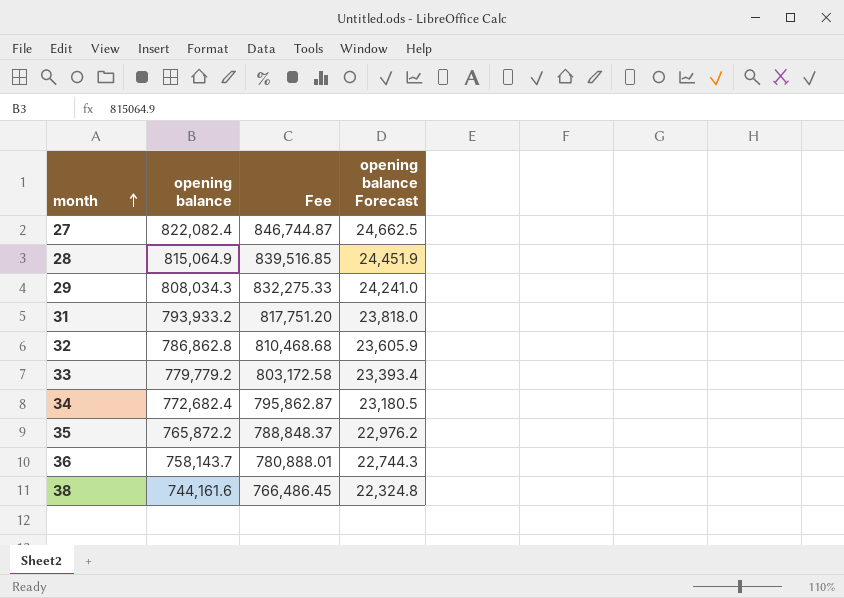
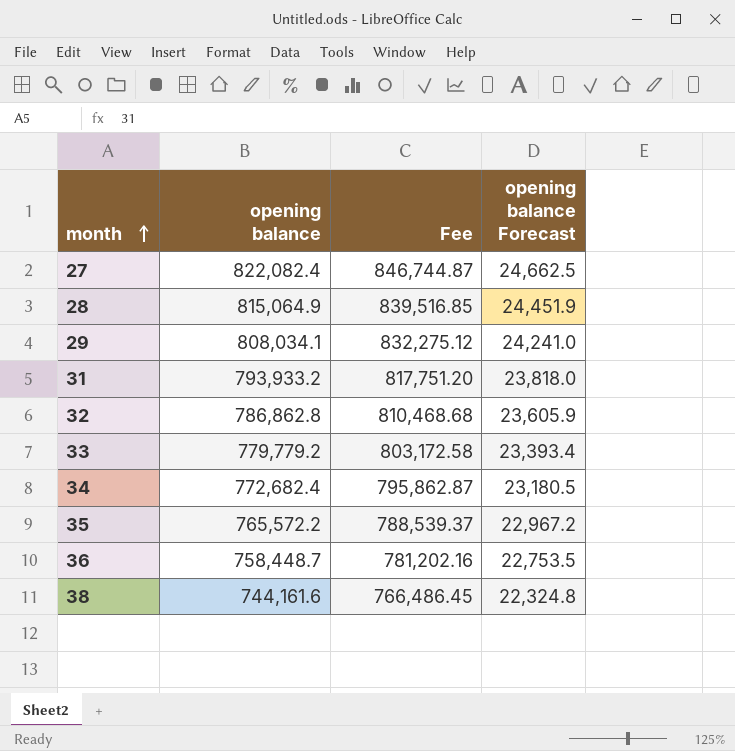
29 | opening balance: 808,034.3 -> 808,034.1
29 | Fee: 832,275.33 -> 832,275.12
35 | opening balance: 765,872.2 -> 765,572.2
35 | Fee: 788,848.37 -> 788,539.37
35 | opening balance Forecast: 22,976.2 -> 22,967.2
36 | opening balance: 758,143.7 -> 758,448.7
36 | Fee: 780,888.01 -> 781,202.16
36 | opening balance Forecast: 22,744.3 -> 22,753.5

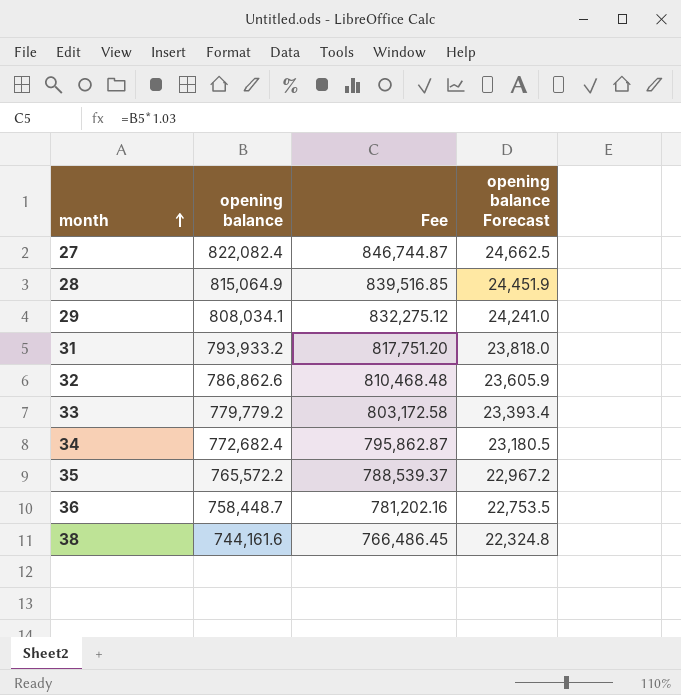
32 | opening balance: 786,862.8 -> 786,862.6
32 | Fee: 810,468.68 -> 810,468.48

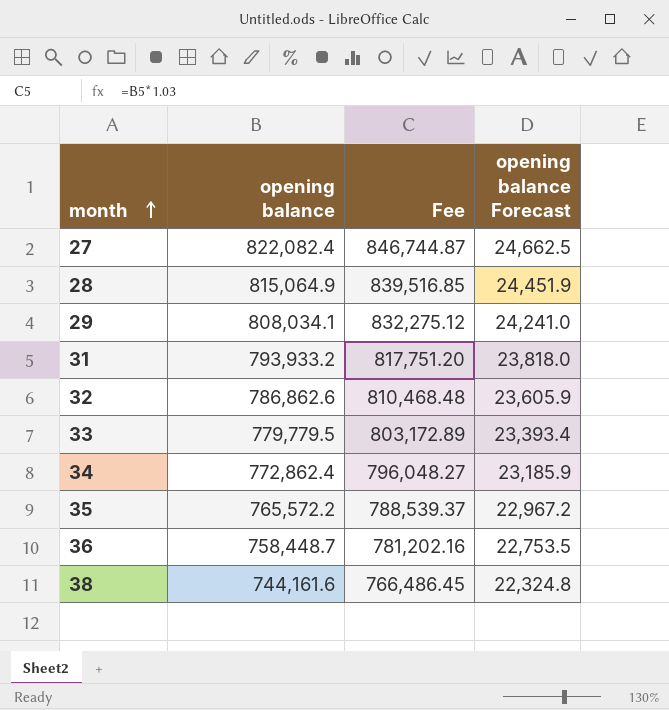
33 | opening balance: 779,779.2 -> 779,779.5
33 | Fee: 803,172.58 -> 803,172.89
34 | opening balance: 772,682.4 -> 772,862.4
34 | Fee: 795,862.87 -> 796,048.27
34 | opening balance Forecast: 23,180.5 -> 23,185.9

